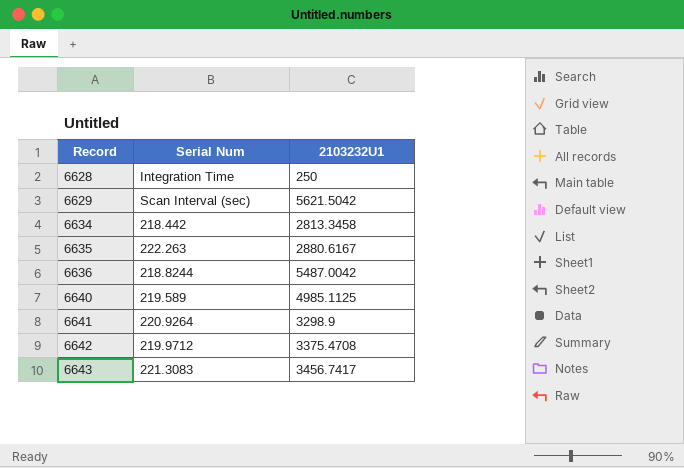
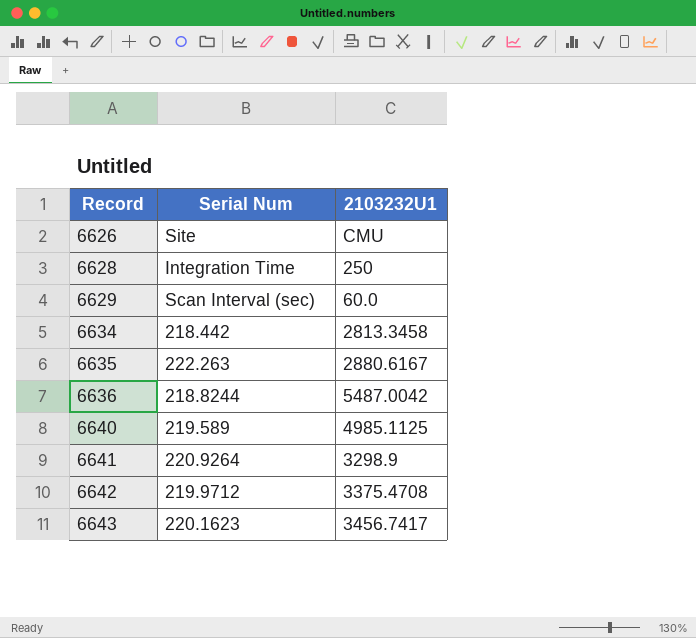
row 6626: none -> Site | CMU
6629 | 2103232U1: 5621.5042 -> 60.0
6643 | Serial Num: 221.3083 -> 220.1623

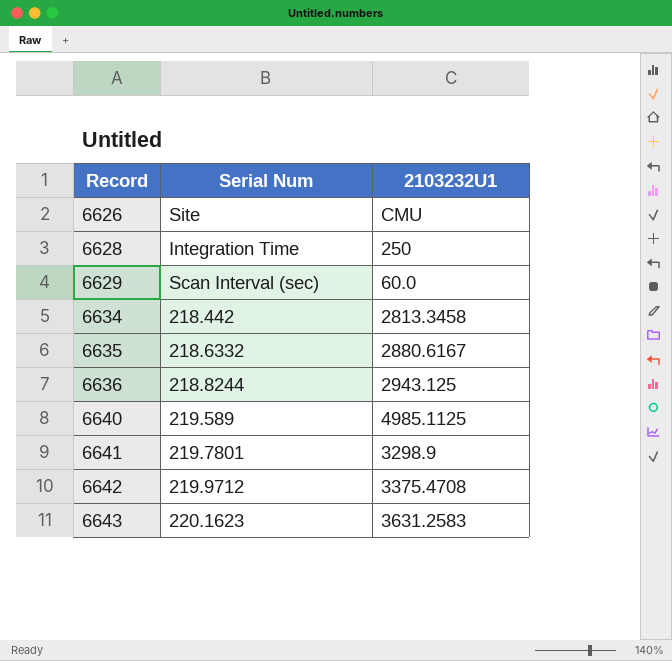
6635 | Serial Num: 222.263 -> 218.6332
6636 | 2103232U1: 5487.0042 -> 2943.125
6641 | Serial Num: 220.9264 -> 219.7801
6643 | 2103232U1: 3456.7417 -> 3631.2583

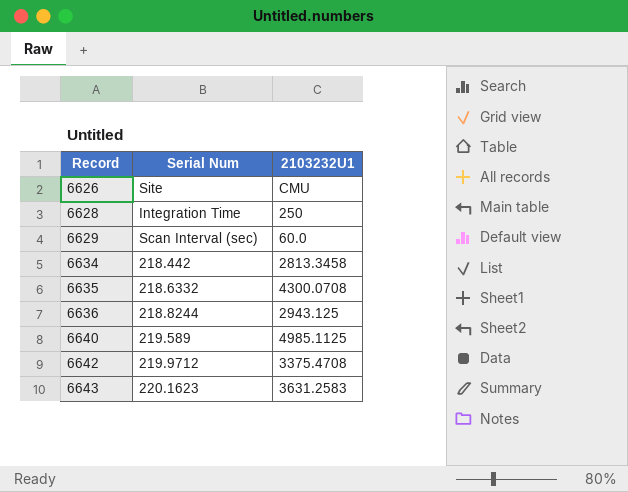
row 6641: 219.7801 | 3298.9 -> none
6635 | 2103232U1: 2880.6167 -> 4300.0708

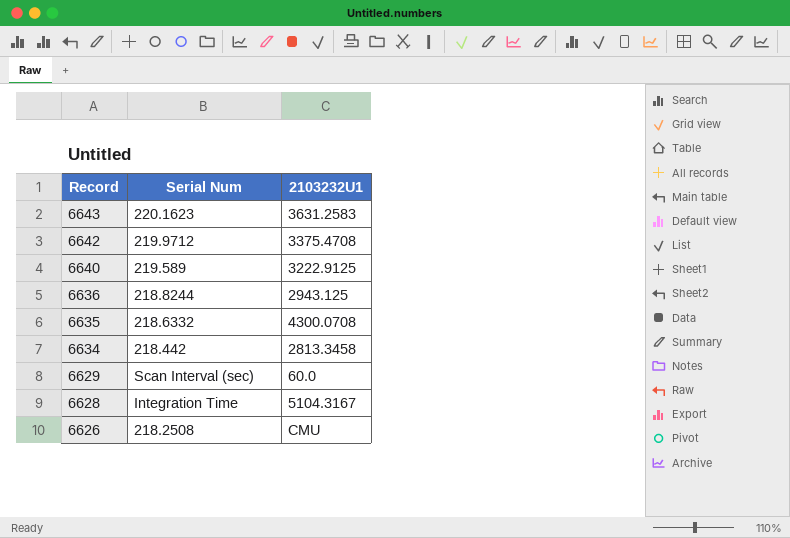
row order: Record ascending -> Record descending
6640 | 2103232U1: 4985.1125 -> 3222.9125
6628 | 2103232U1: 250 -> 5104.3167
6626 | Serial Num: Site -> 218.2508

